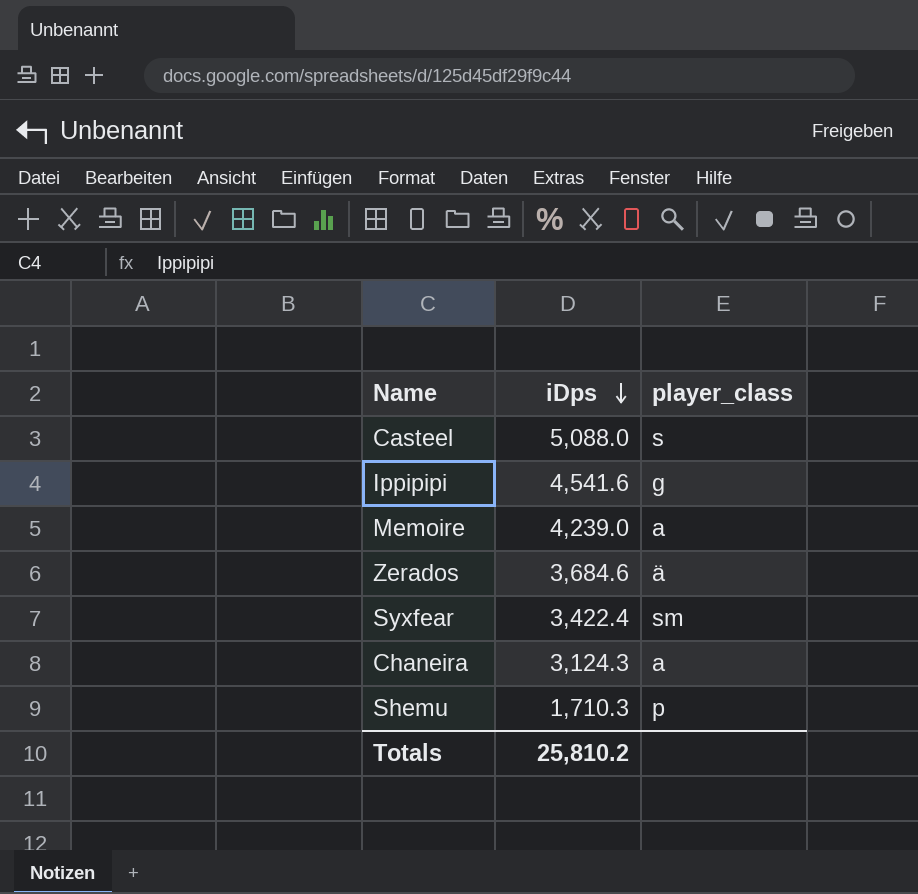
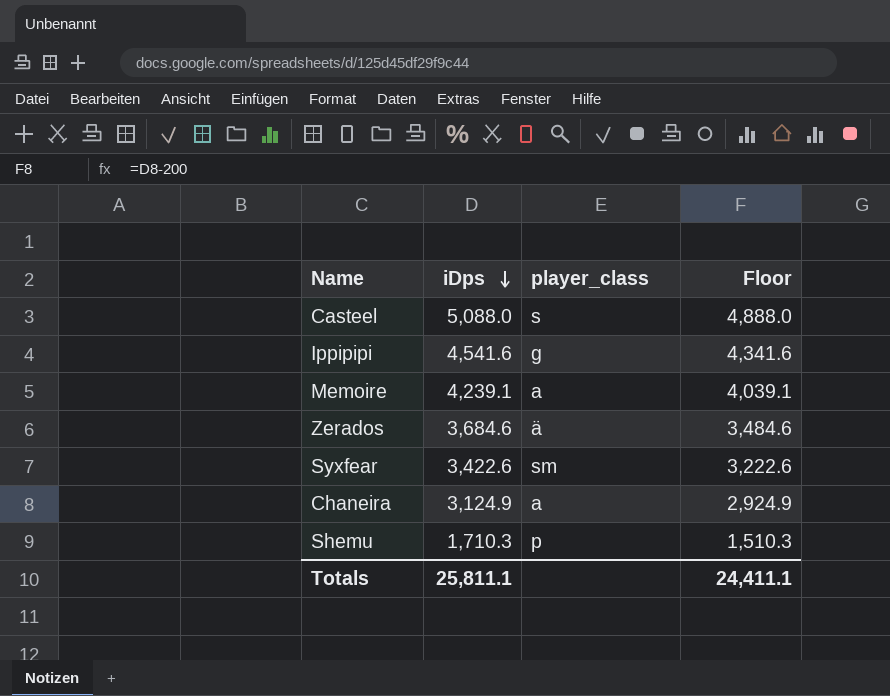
column Floor | formula: none -> [iDps] - 200
Memoire | iDps: 4,239.0 -> 4,239.1
Syxfear | iDps: 3,422.4 -> 3,422.6
Chaneira | iDps: 3,124.3 -> 3,124.9
Totals | iDps: 25,810.2 -> 25,811.1

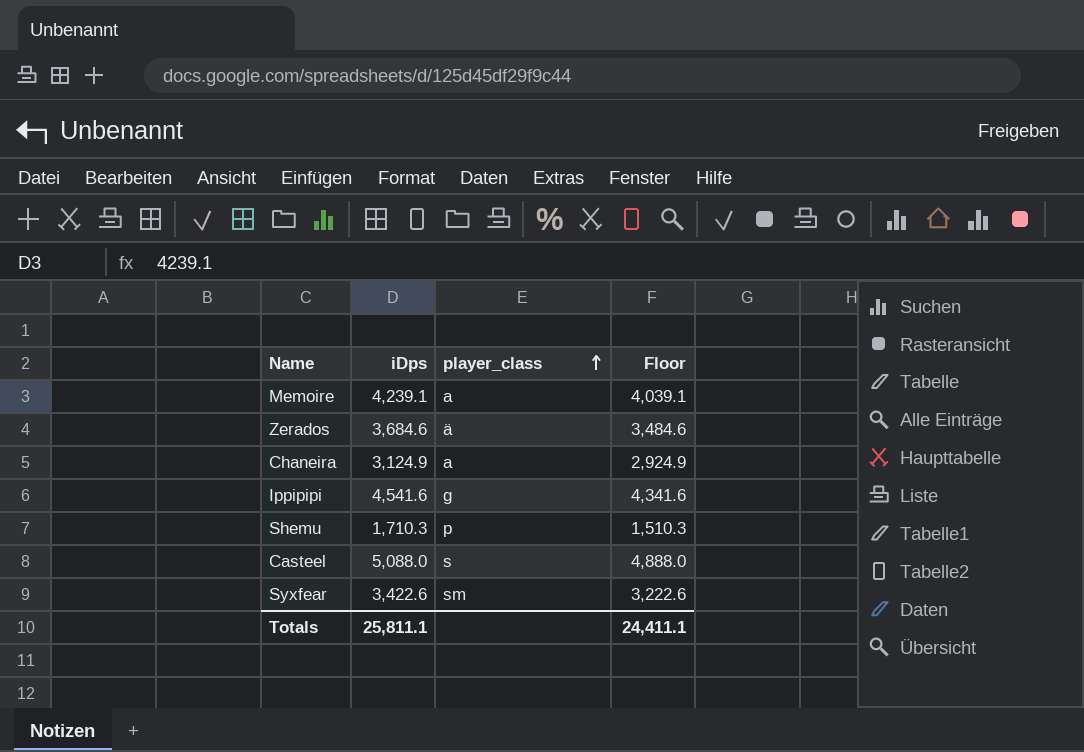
row order: iDps descending -> player_class ascending

